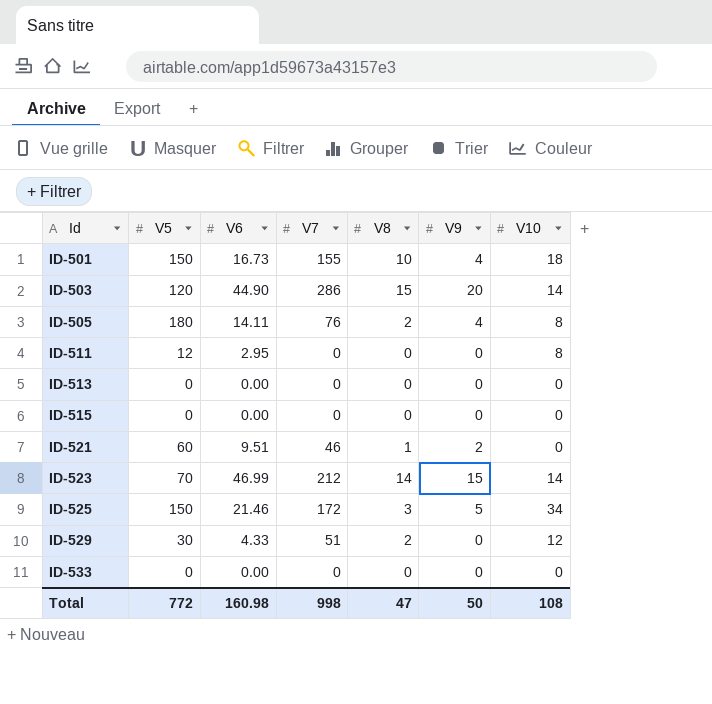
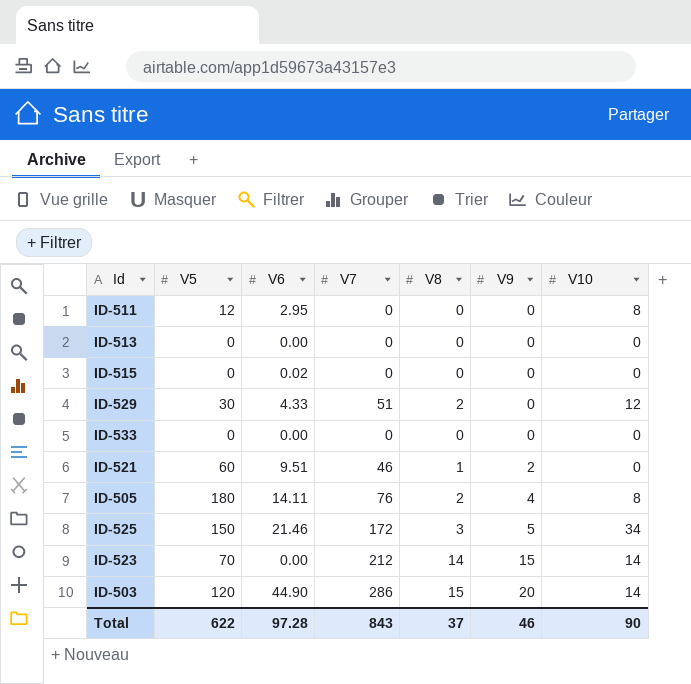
row order: Id ascending -> V9 ascending
row ID-501: 150 | 16.73 | 155 | 10 | 4 | 18 -> none
ID-515 | V6: 0.00 -> 0.02
ID-523 | V6: 46.99 -> 0.00
Total | V5: 772 -> 622
Total | V6: 160.98 -> 97.28
Total | V7: 998 -> 843
Total | V8: 47 -> 37
Total | V9: 50 -> 46
Total | V10: 108 -> 90

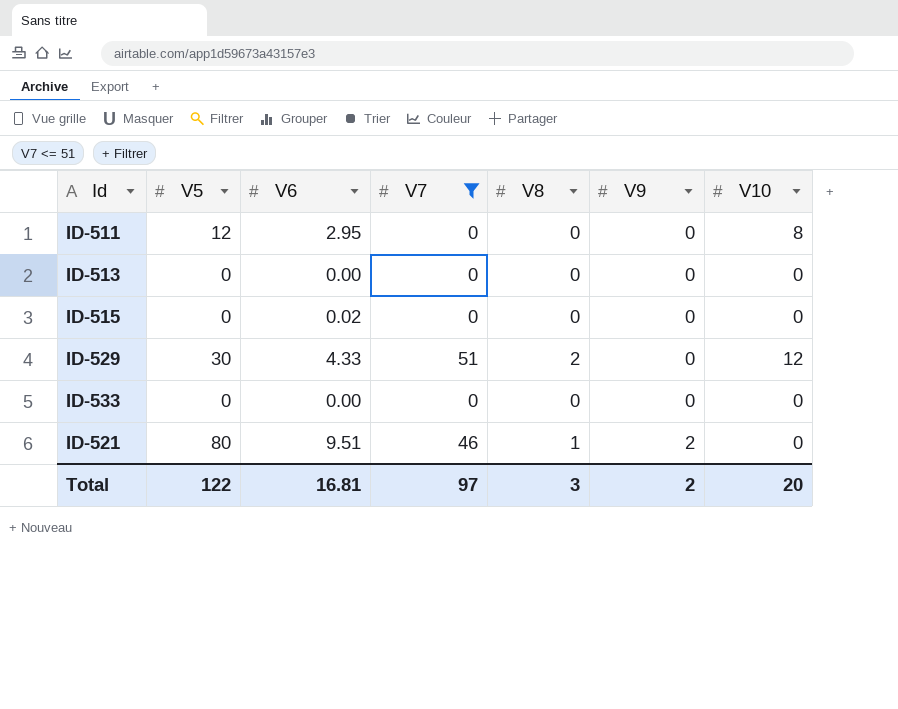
filter: none -> V7 <= 51
ID-521 | V5: 60 -> 80
Total | V5: 622 -> 122
Total | V6: 97.28 -> 16.81
Total | V7: 843 -> 97
Total | V8: 37 -> 3
Total | V9: 46 -> 2
Total | V10: 90 -> 20

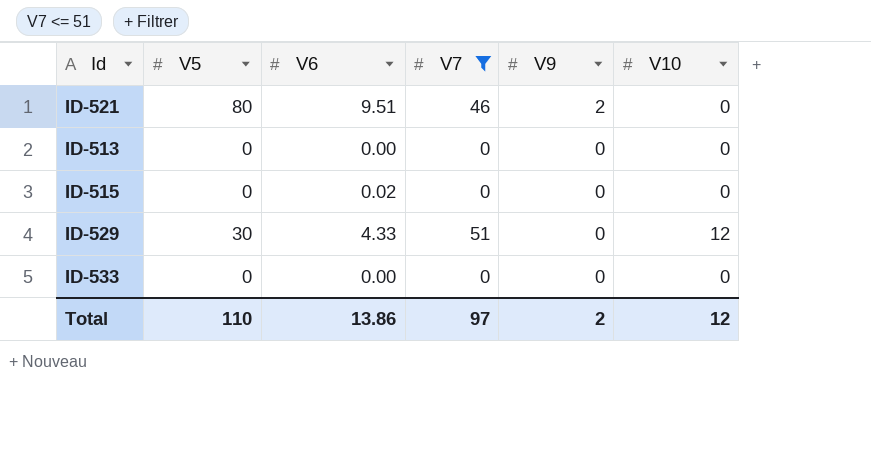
row order: V9 ascending -> V9 descending
column V8 | position: 5 -> none
row ID-511: 12 | 2.95 | 0 | 0 | 0 | 8 -> none
Total | V5: 122 -> 110
Total | V6: 16.81 -> 13.86
Total | V10: 20 -> 12

